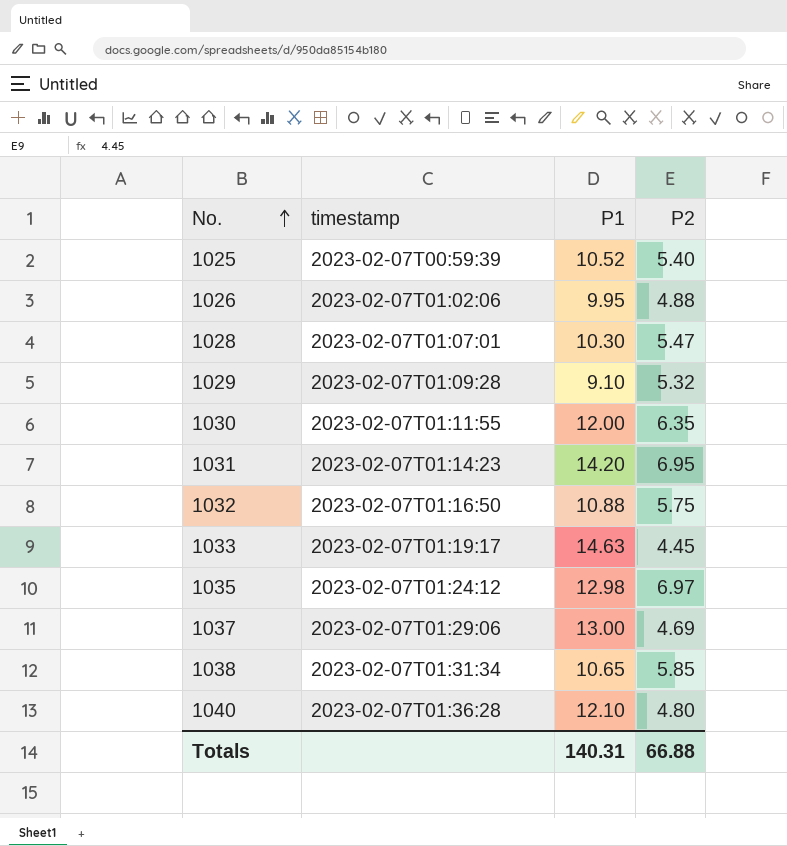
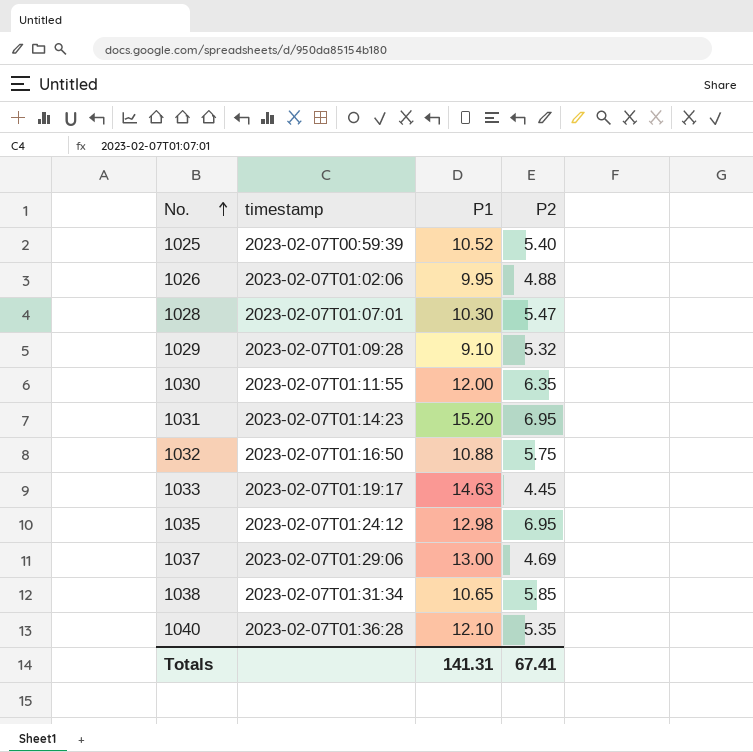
1031 | P1: 14.20 -> 15.20
1035 | P2: 6.97 -> 6.95
1040 | P2: 4.80 -> 5.35
Totals | P1: 140.31 -> 141.31
Totals | P2: 66.88 -> 67.41

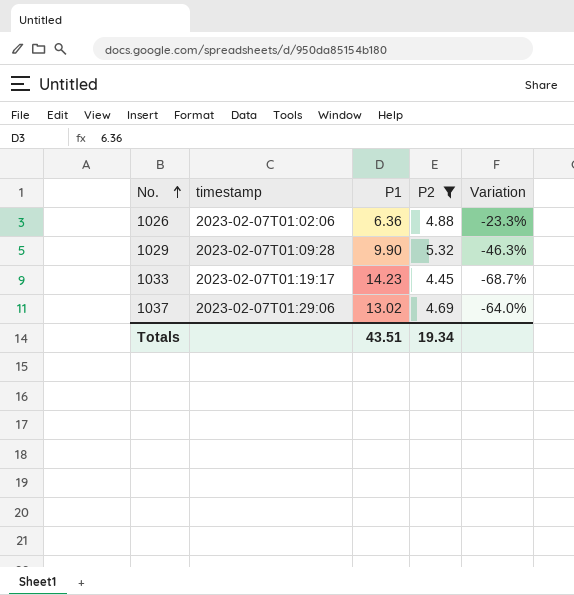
filter: none -> P2 <= 5.32
column Variation | formula: none -> ([P2] - [P1]) / [P1]
1026 | P1: 9.95 -> 6.36
1029 | P1: 9.10 -> 9.90
1033 | P1: 14.63 -> 14.23
1037 | P1: 13.00 -> 13.02
Totals | P1: 141.31 -> 43.51
Totals | P2: 67.41 -> 19.34

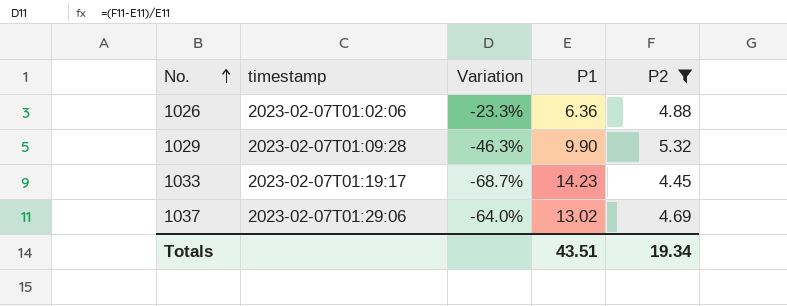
column Variation | position: 5 -> 3

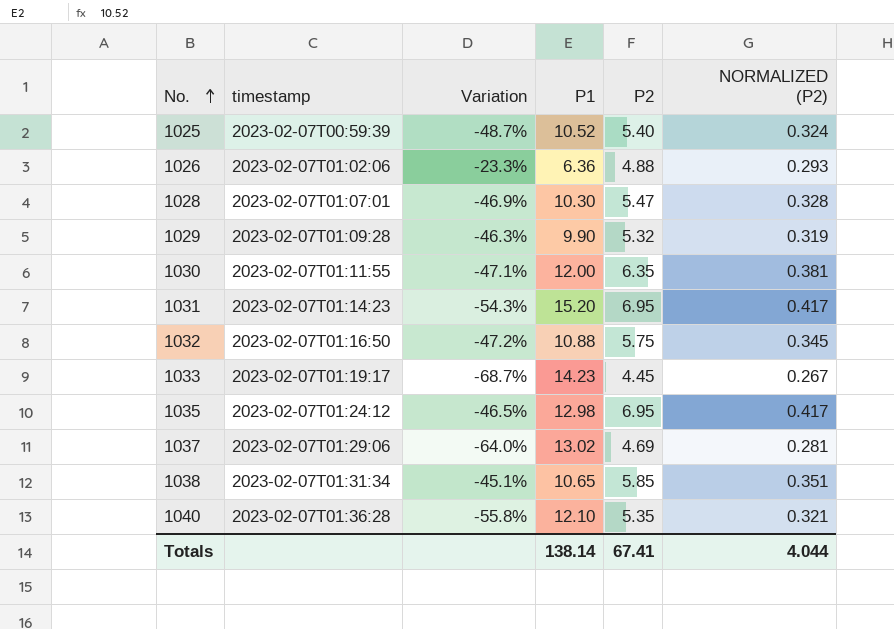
filter: P2 <= 5.32 -> none
column NORMALIZED (P2) | formula: none -> [P2] * 0.06
Totals | P1: 43.51 -> 138.14
Totals | P2: 19.34 -> 67.41

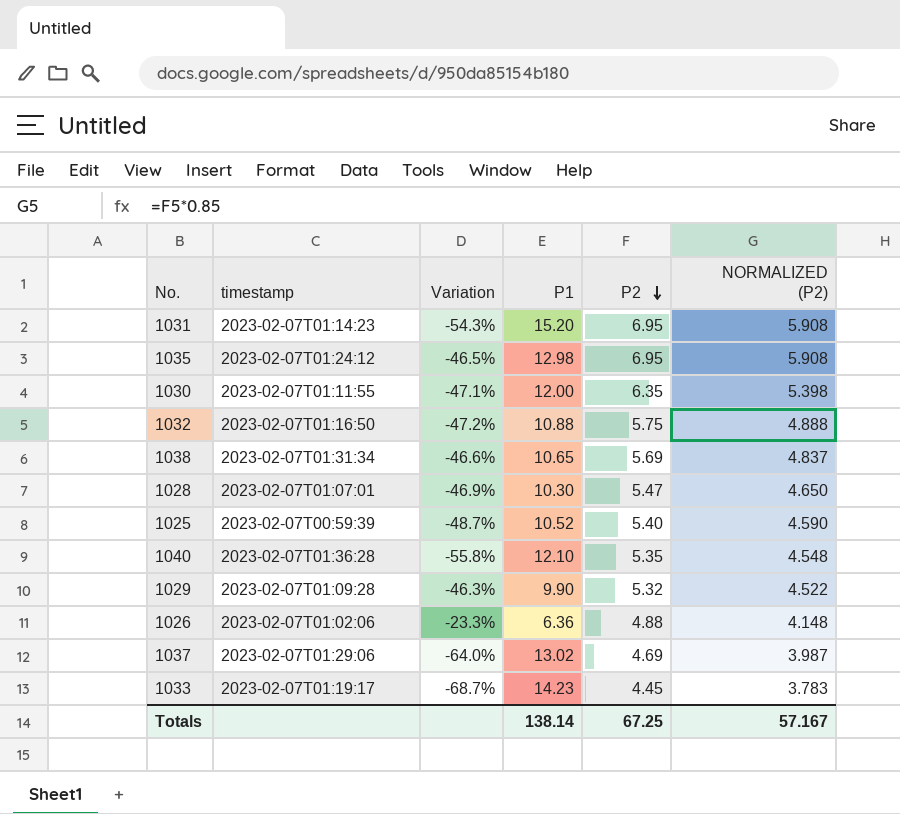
row order: No. ascending -> P2 descending
column NORMALIZED (P2) | formula: [P2] * 0.06 -> [P2] * 0.85
1038 | Variation: -45.1% -> -46.6%
1038 | P2: 5.85 -> 5.69
Totals | P2: 67.41 -> 67.25
Totals | NORMALIZED (P2): 4.044 -> 57.167

